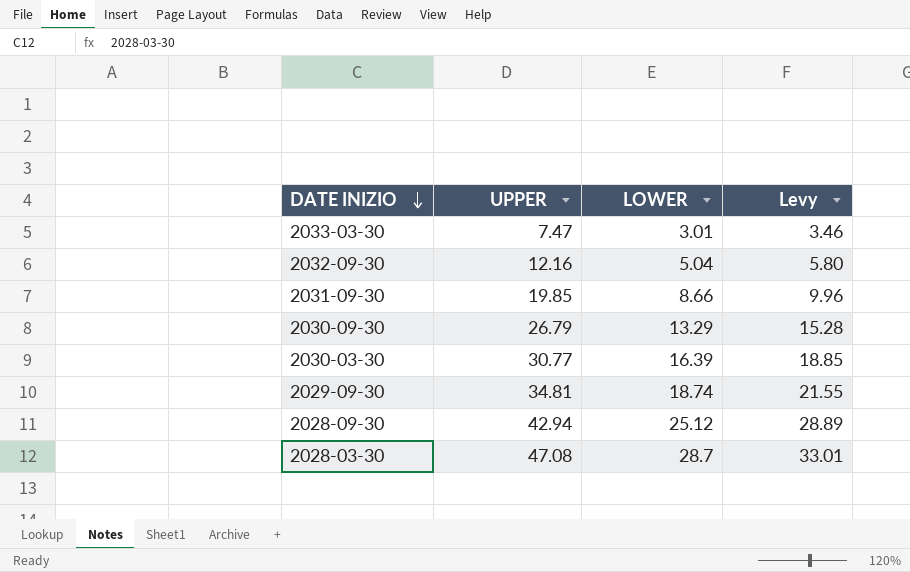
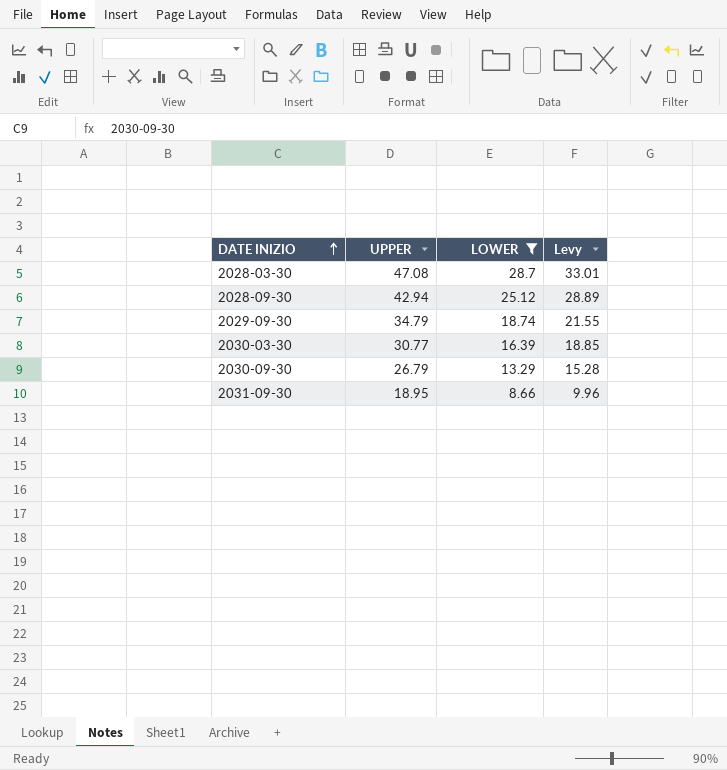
filter: none -> LOWER >= 8.66
row order: DATE INIZIO descending -> DATE INIZIO ascending
2029-09-30 | UPPER: 34.81 -> 34.79
2031-09-30 | UPPER: 19.85 -> 18.95

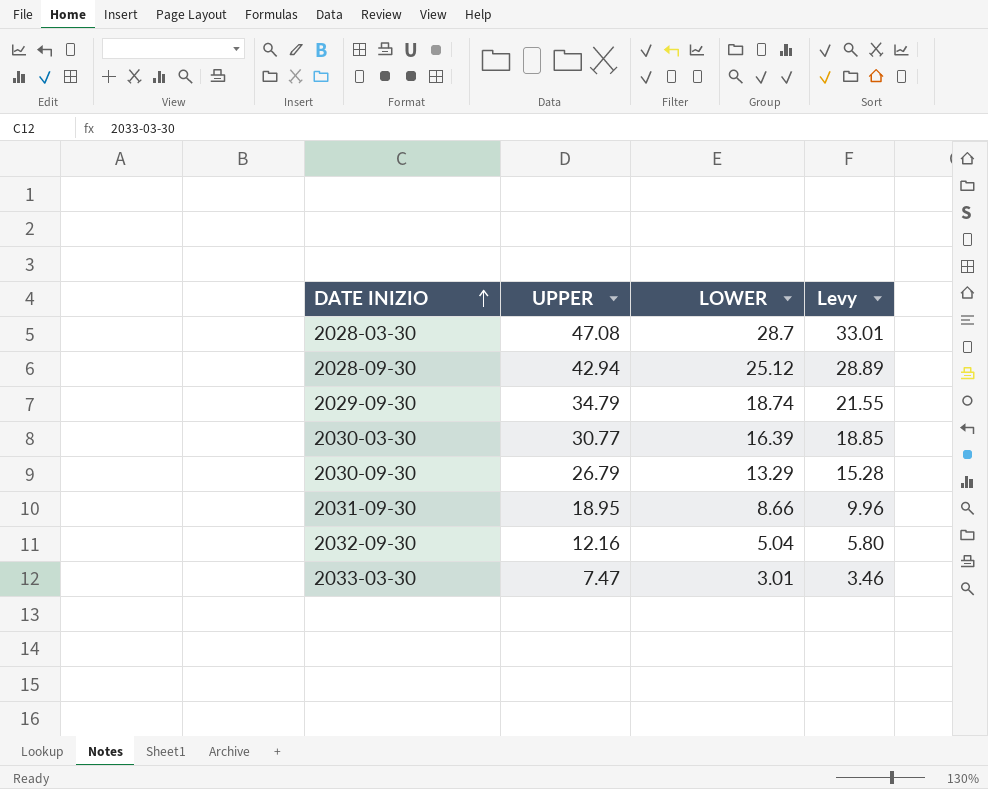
filter: LOWER >= 8.66 -> none

